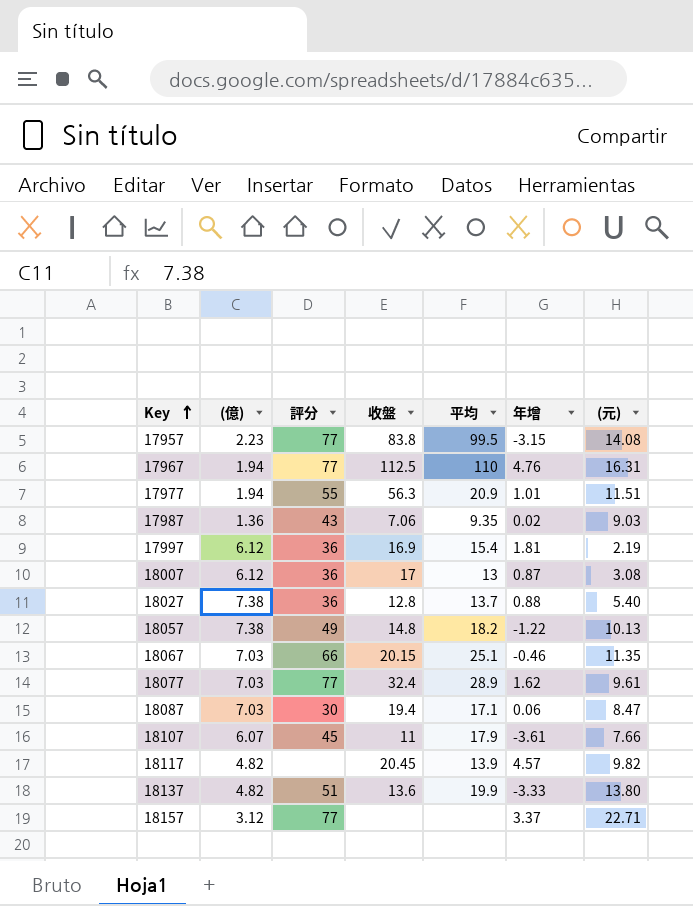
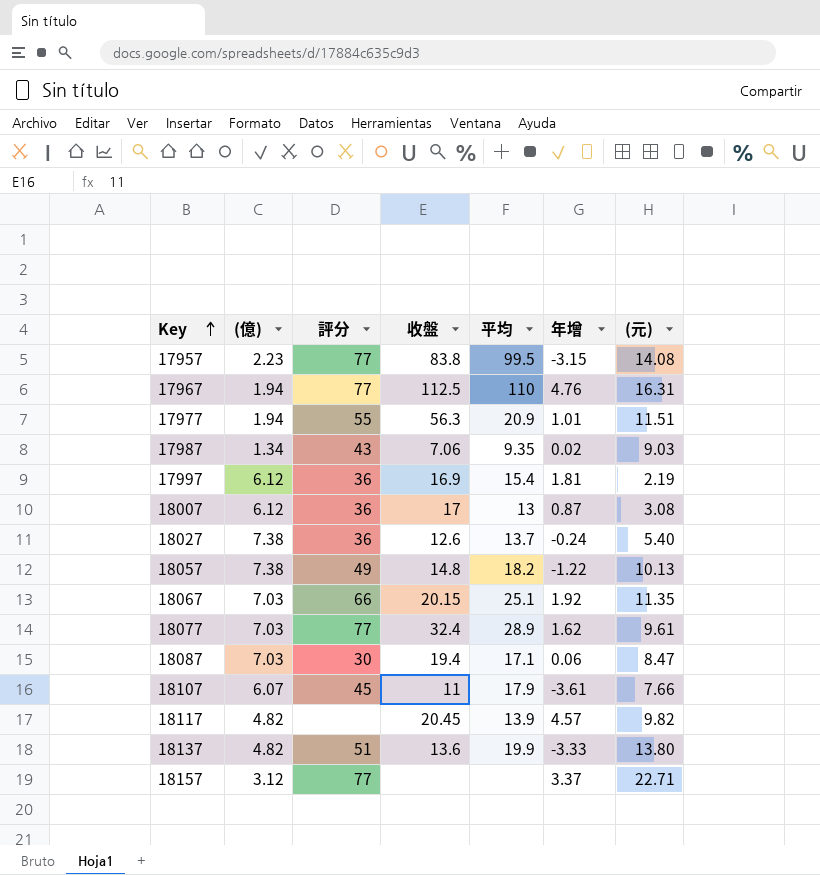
17987 | (億): 1.36 -> 1.34
18027 | 收盤: 12.8 -> 12.6
18027 | 年增: 0.88 -> -0.24
18067 | 年增: -0.46 -> 1.92

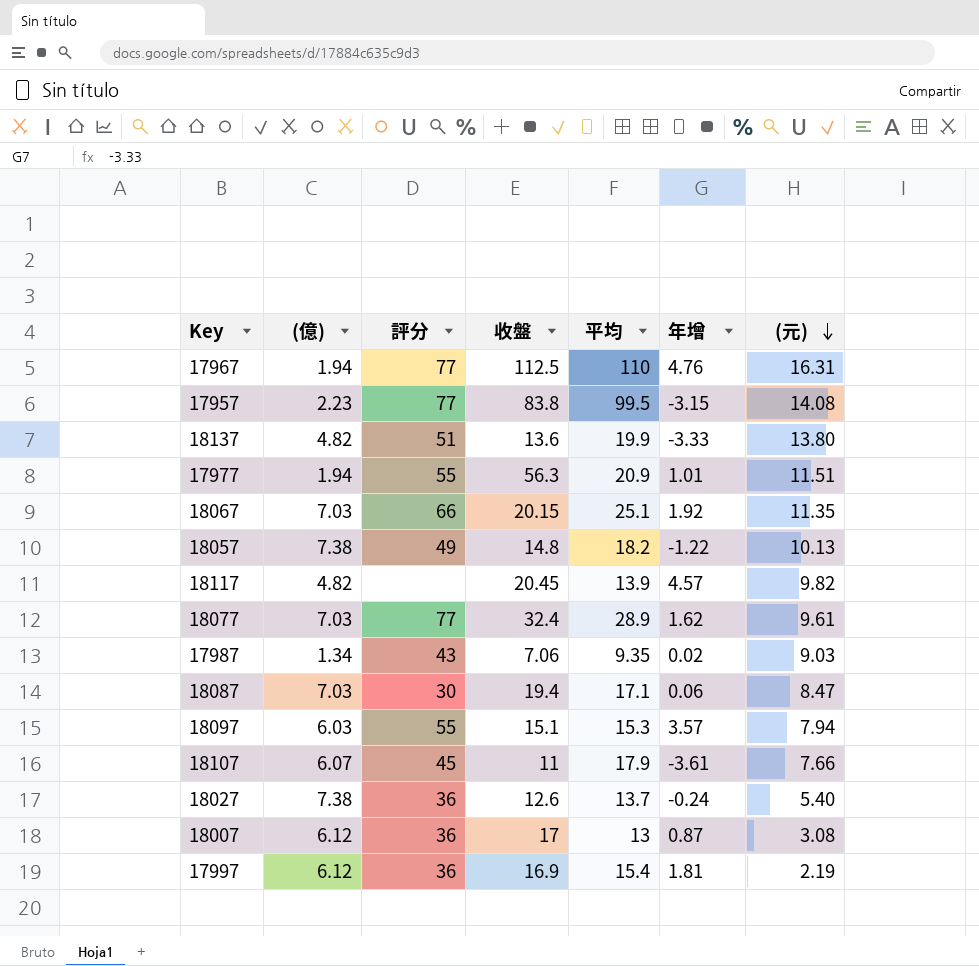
row order: Key ascending -> (元) descending
row 18157: 3.12 | 77 | none | none | 3.37 | 22.71 -> none
row 18097: none -> 6.03 | 55 | 15.1 | 15.3 | 3.57 | 7.94

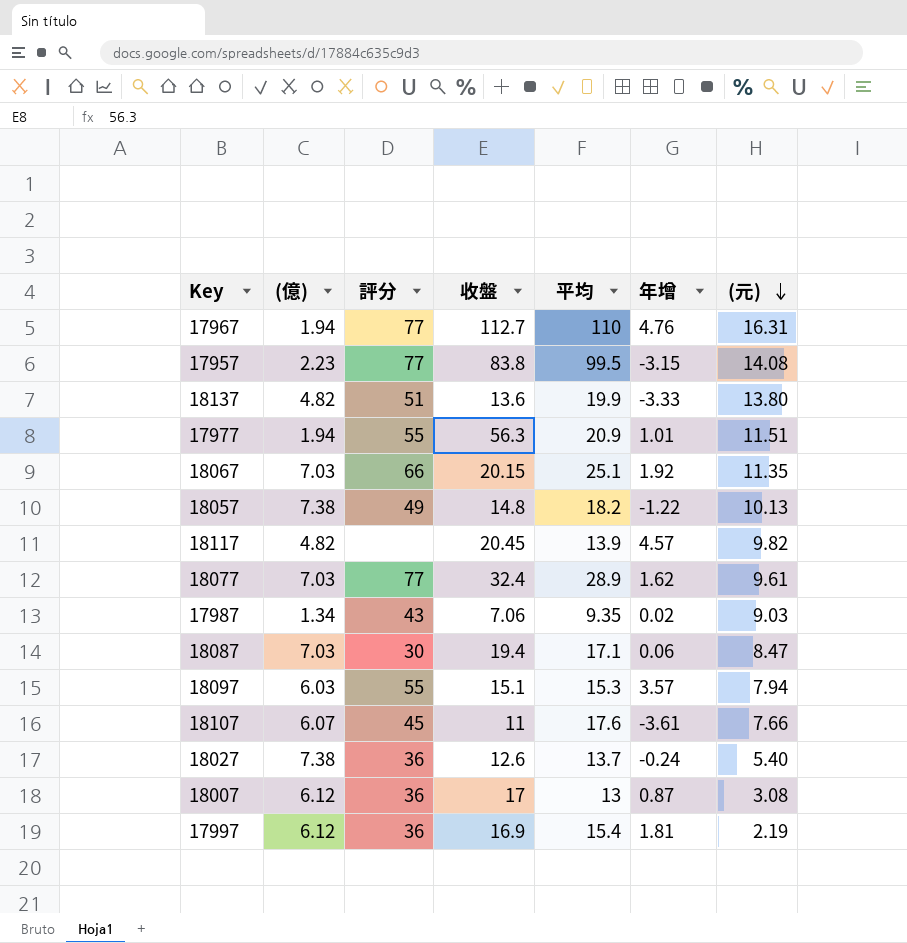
17967 | 收盤: 112.5 -> 112.7
18107 | 平均: 17.9 -> 17.6

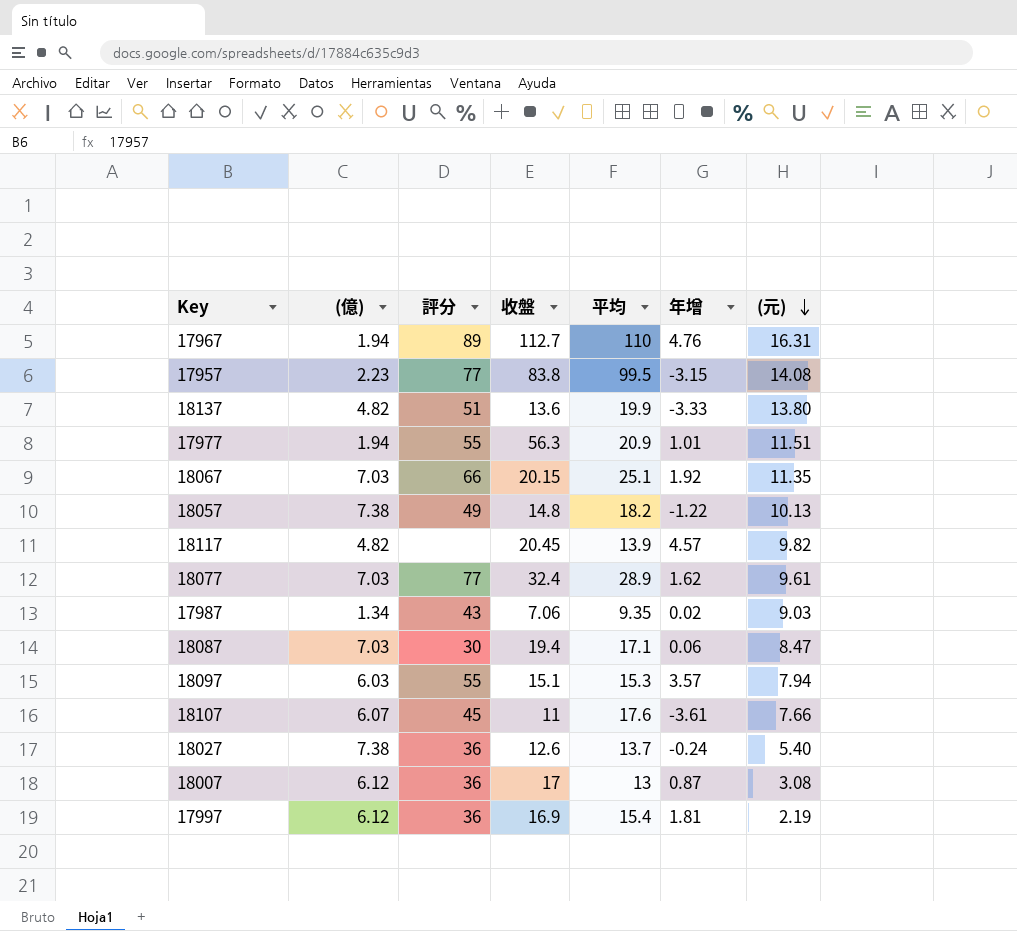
17967 | 評分: 77 -> 89

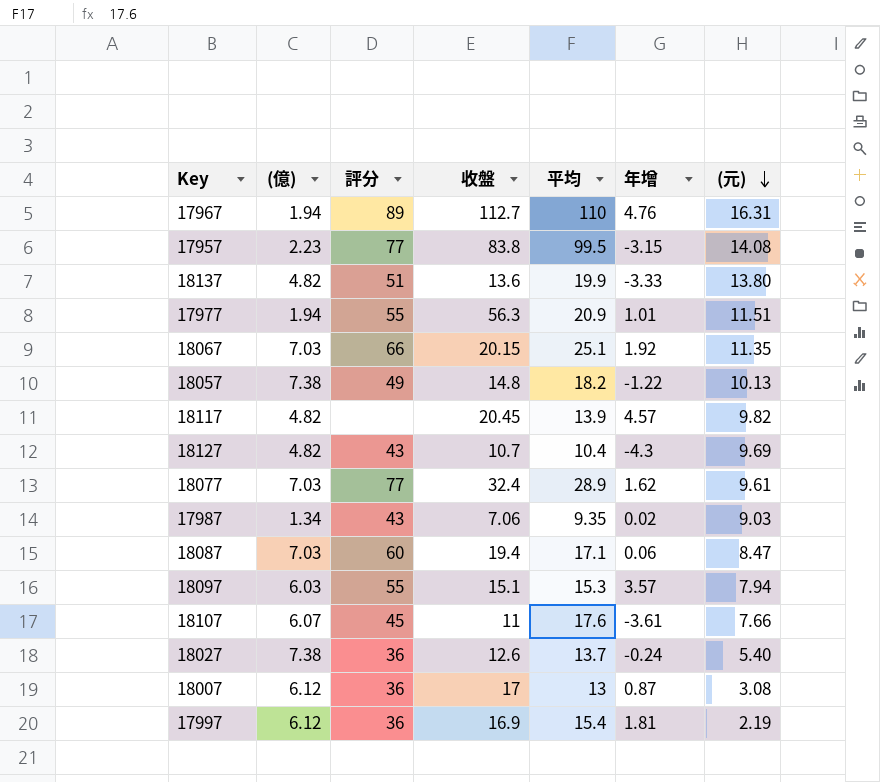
row 18127: none -> 4.82 | 43 | 10.7 | 10.4 | -4.3 | 9.69
18087 | 評分: 30 -> 60

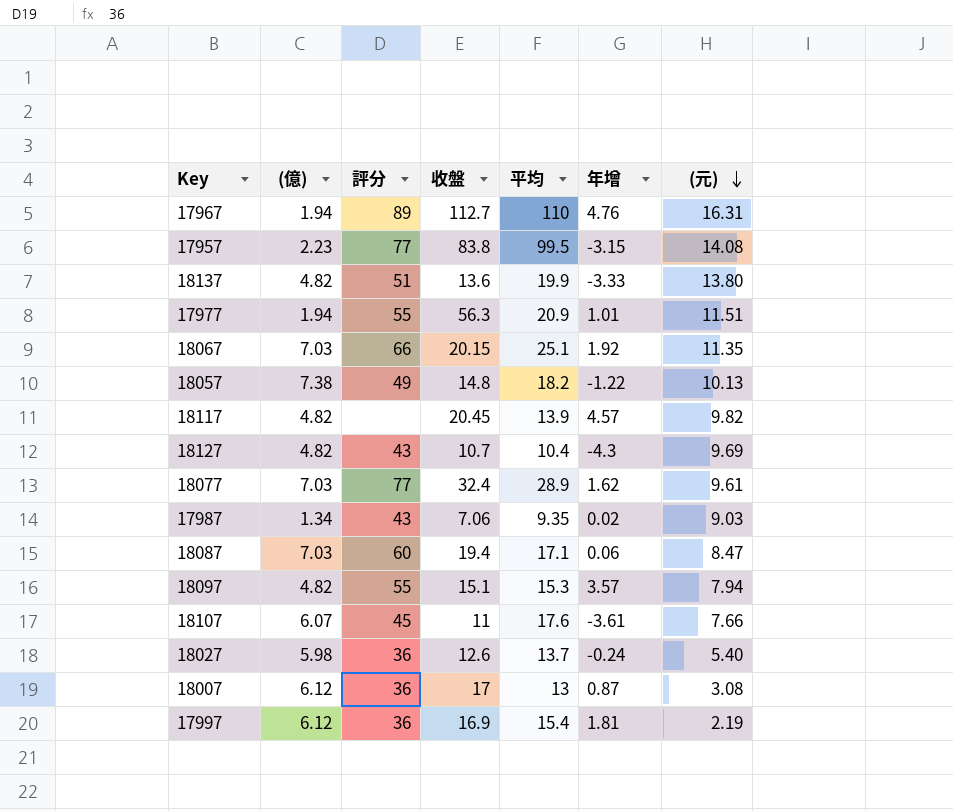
18097 | (億): 6.03 -> 4.82
18027 | (億): 7.38 -> 5.98

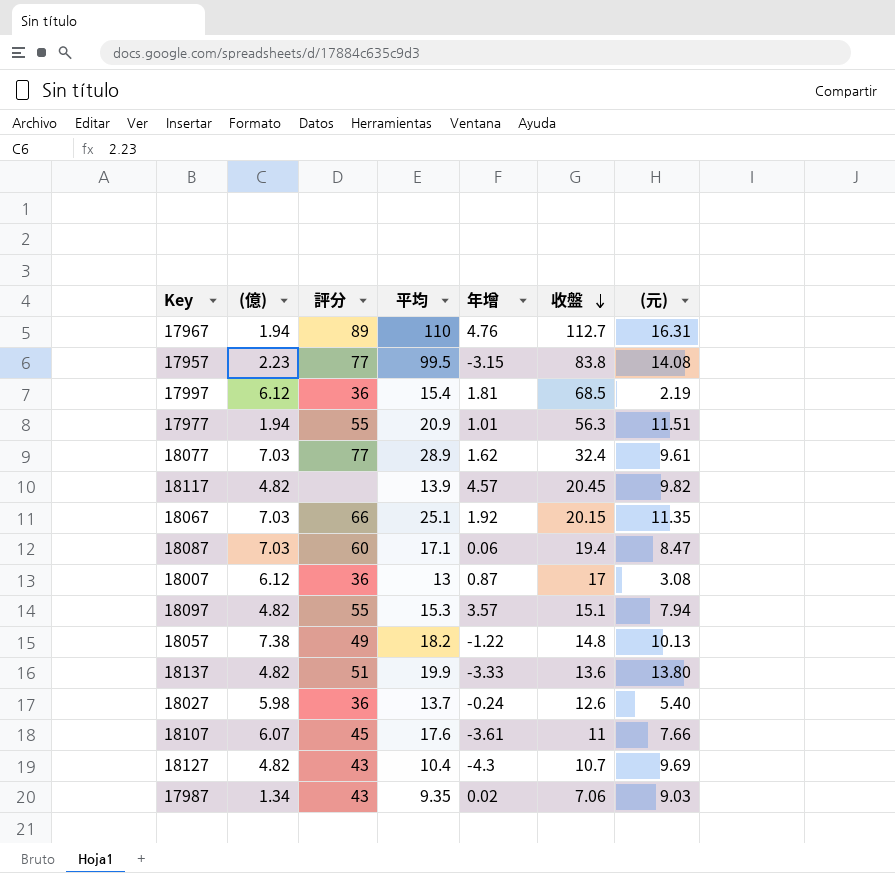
row order: (元) descending -> 收盤 descending
column 收盤 | position: 4 -> 6
17997 | 收盤: 16.9 -> 68.5

